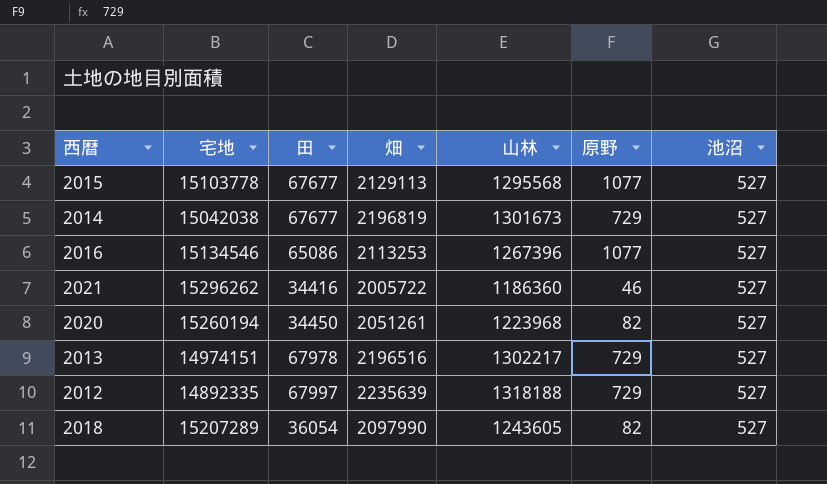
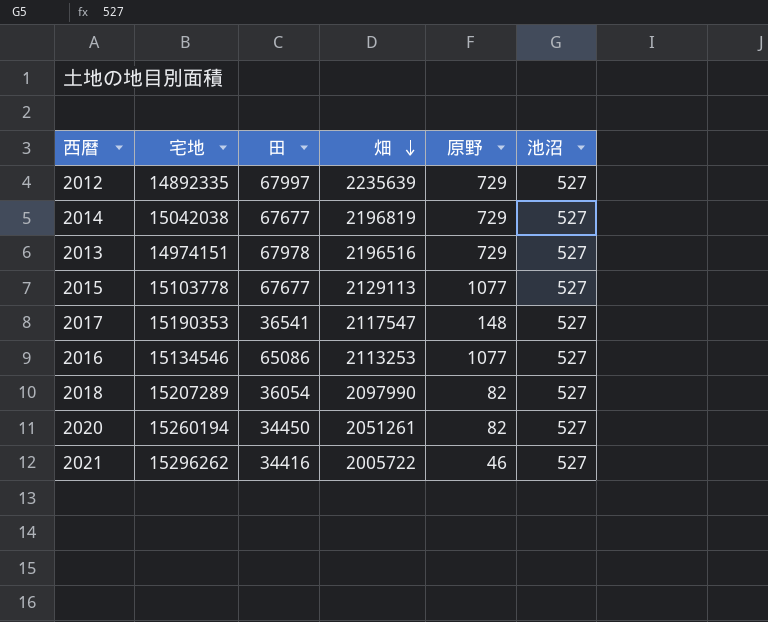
row order: none -> 畑 descending
column 山林 | position: 5 -> none
row 2017: none -> 15190353 | 36541 | 2117547 | 148 | 527

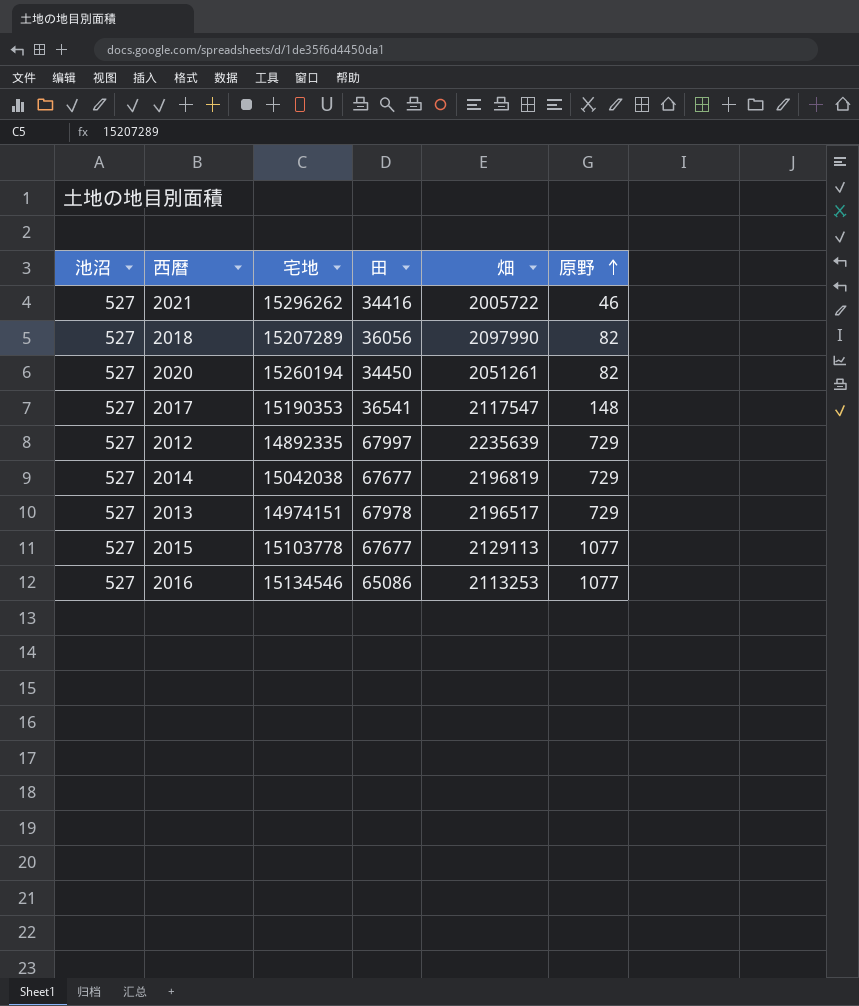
row order: 畑 descending -> 原野 ascending
column 池沼 | position: 6 -> 1
2018 | 田: 36054 -> 36056
2013 | 畑: 2196516 -> 2196517

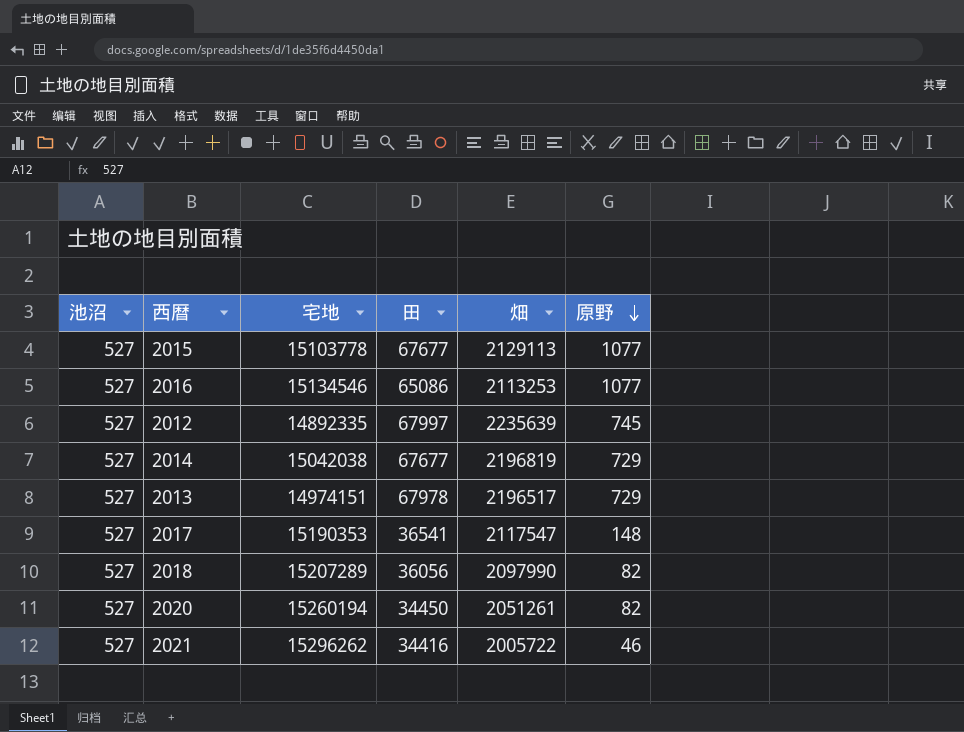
row order: 原野 ascending -> 原野 descending
2012 | 原野: 729 -> 745

